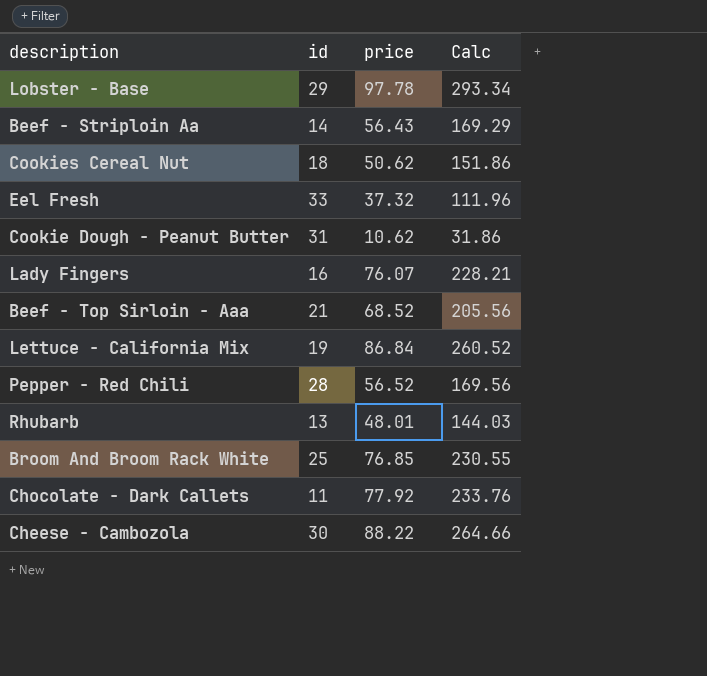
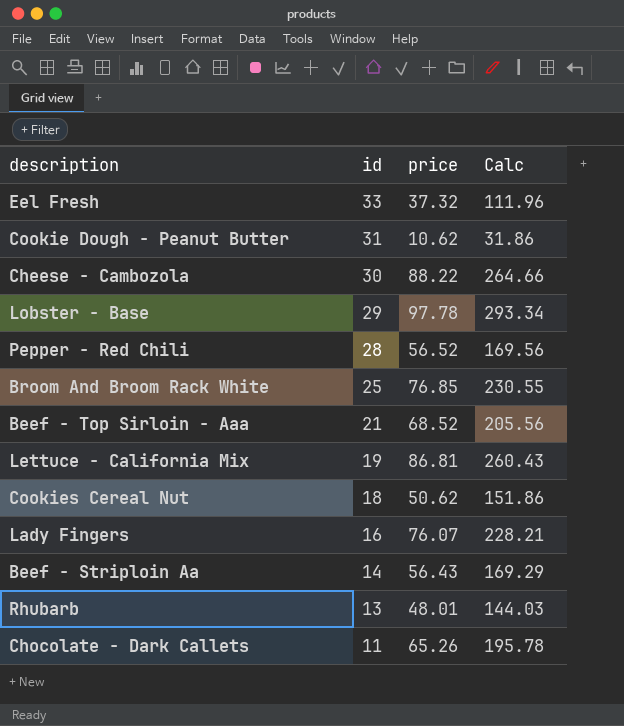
row order: none -> id descending
Lettuce - California Mix | price: 86.84 -> 86.81
Lettuce - California Mix | Calc: 260.52 -> 260.43
Chocolate - Dark Callets | price: 77.92 -> 65.26
Chocolate - Dark Callets | Calc: 233.76 -> 195.78

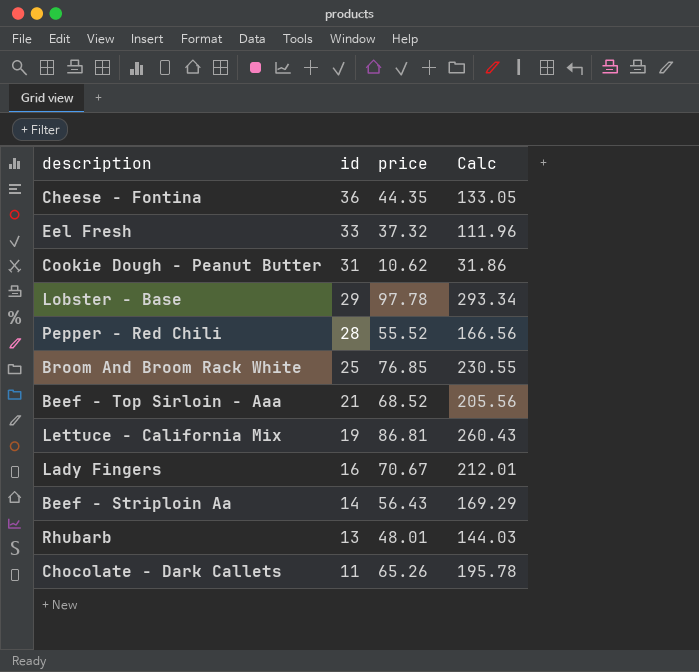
row Cheese - Cambozola: 30 | 88.22 | 264.66 -> none
row Cookies Cereal Nut: 18 | 50.62 | 151.86 -> none
row Cheese - Fontina: none -> 36 | 44.35 | 133.05
Pepper - Red Chili | price: 56.52 -> 55.52
Pepper - Red Chili | Calc: 169.56 -> 166.56
Lady Fingers | price: 76.07 -> 70.67
Lady Fingers | Calc: 228.21 -> 212.01

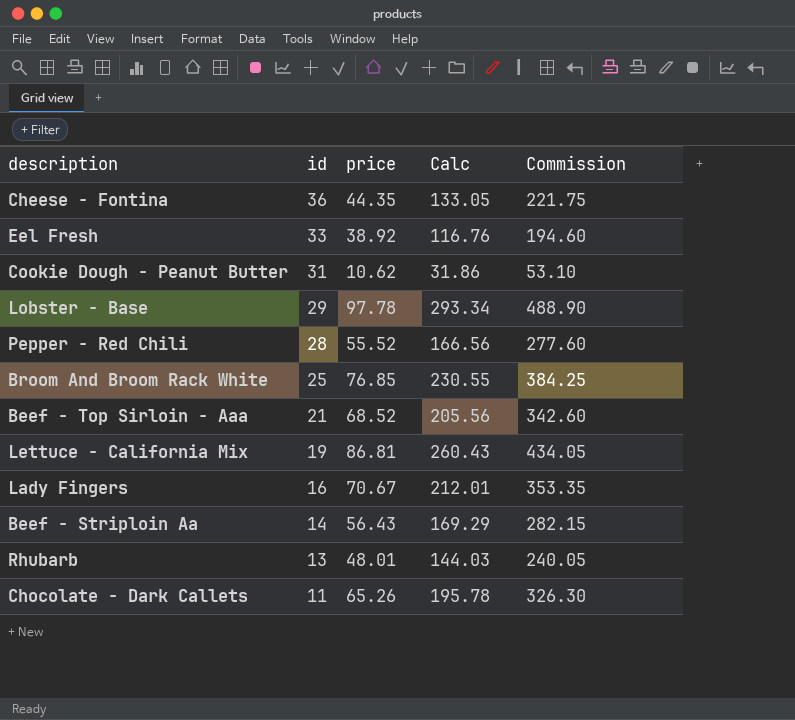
column Commission | formula: none -> [price] * 5
Eel Fresh | price: 37.32 -> 38.92
Eel Fresh | Calc: 111.96 -> 116.76

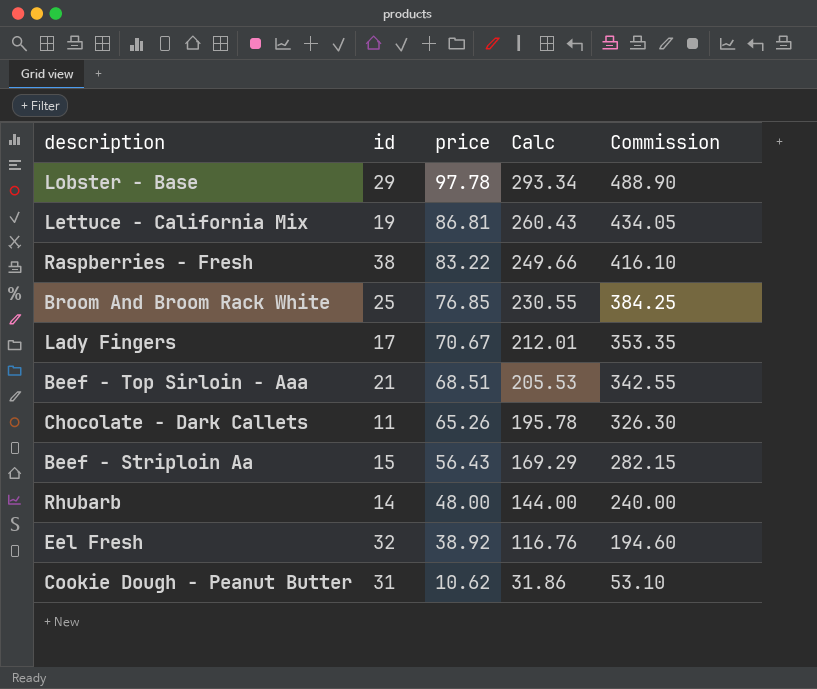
row order: id descending -> price descending
row Cheese - Fontina: 36 | 44.35 | 133.05 | 221.75 -> none
row Pepper - Red Chili: 28 | 55.52 | 166.56 | 277.60 -> none
row Raspberries - Fresh: none -> 38 | 83.22 | 249.66 | 416.10
Lady Fingers | id: 16 -> 17
Beef - Top Sirloin - Aaa | price: 68.52 -> 68.51
Beef - Top Sirloin - Aaa | Calc: 205.56 -> 205.53
Beef - Top Sirloin - Aaa | Commission: 342.60 -> 342.55
Beef - Striploin Aa | id: 14 -> 15
Rhubarb | id: 13 -> 14
Rhubarb | price: 48.01 -> 48.00
Rhubarb | Calc: 144.03 -> 144.00
Rhubarb | Commission: 240.05 -> 240.00
Eel Fresh | id: 33 -> 32

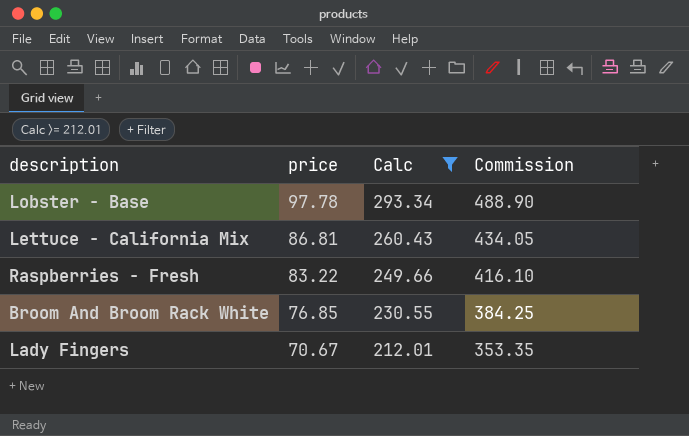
filter: none -> Calc >= 212.01
column id | position: 2 -> none

